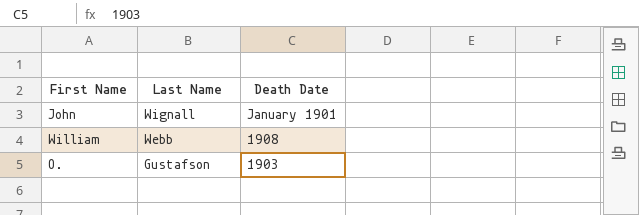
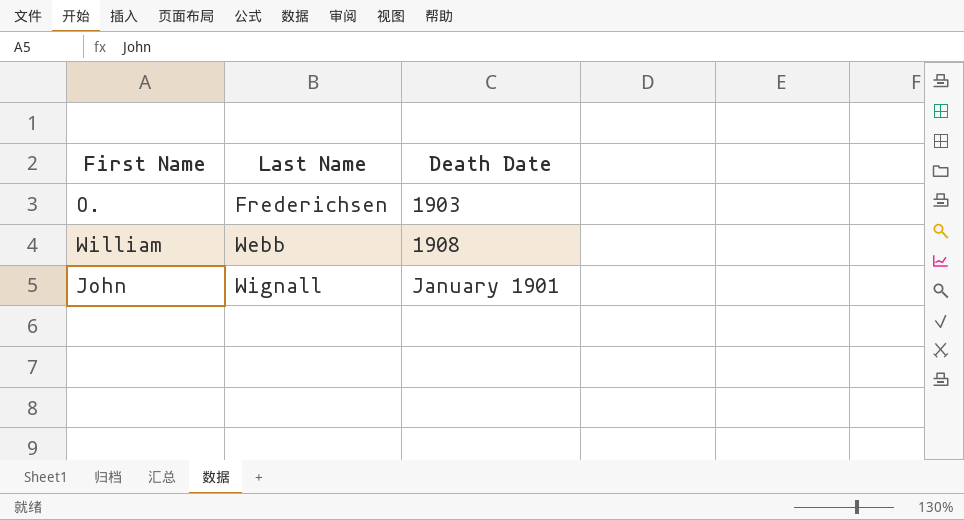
row order: Last Name descending -> Last Name ascending
O. | Last Name: Gustafson -> Frederichsen

